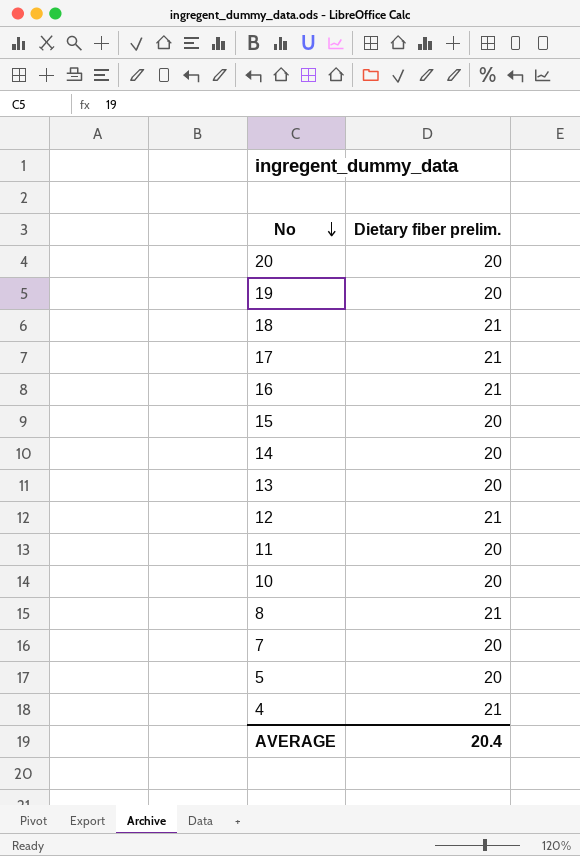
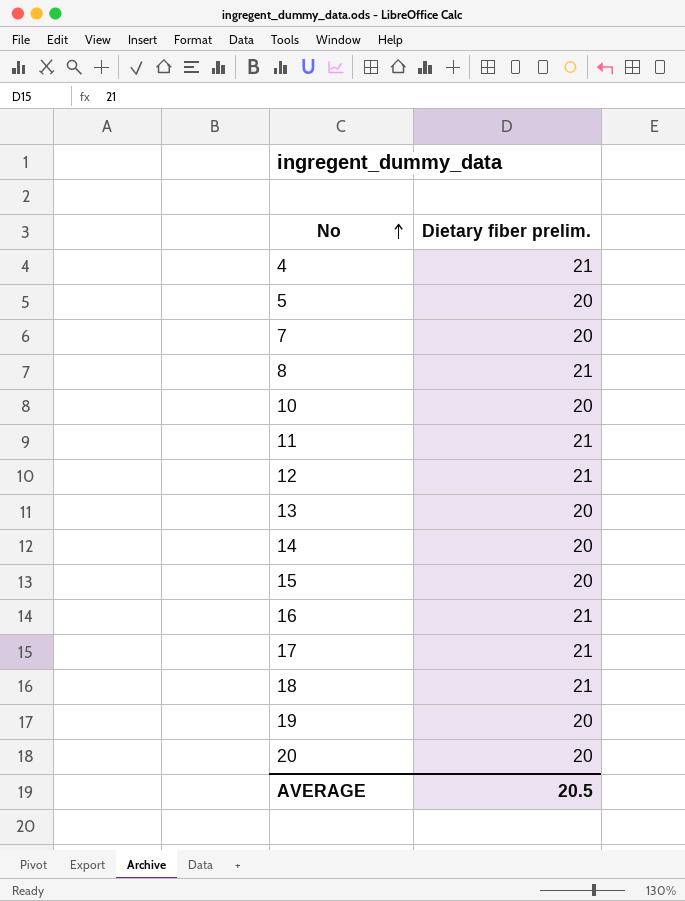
row order: No descending -> No ascending
11 | Dietary fiber prelim.: 20 -> 21
AVERAGE | Dietary fiber prelim.: 20.4 -> 20.5

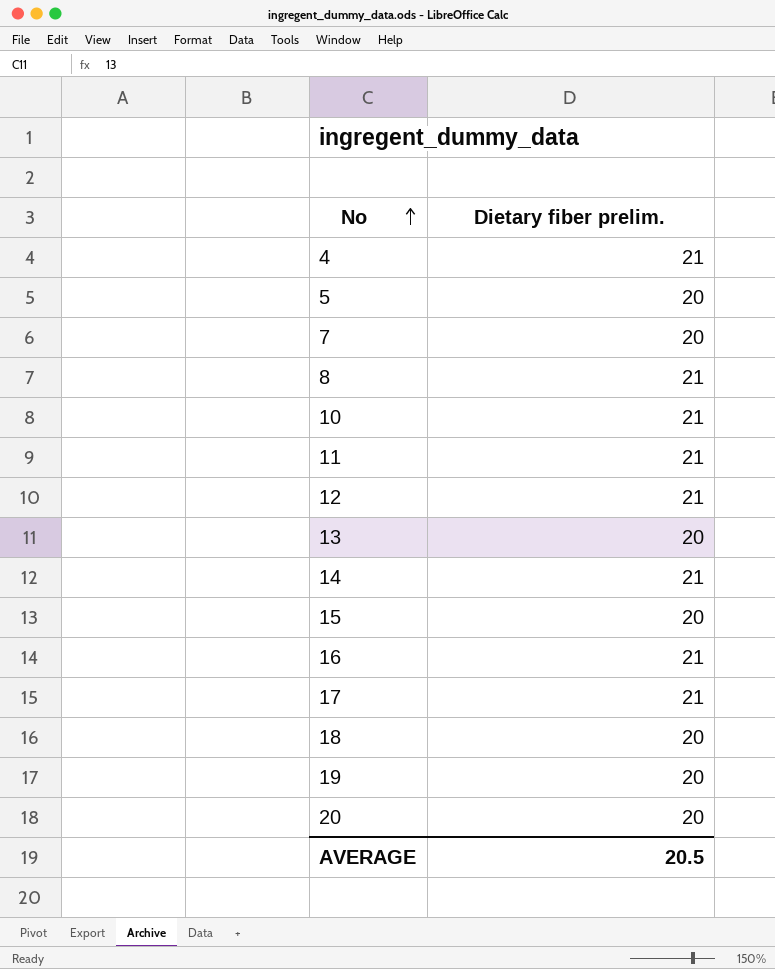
10 | Dietary fiber prelim.: 20 -> 21
14 | Dietary fiber prelim.: 20 -> 21
18 | Dietary fiber prelim.: 21 -> 20

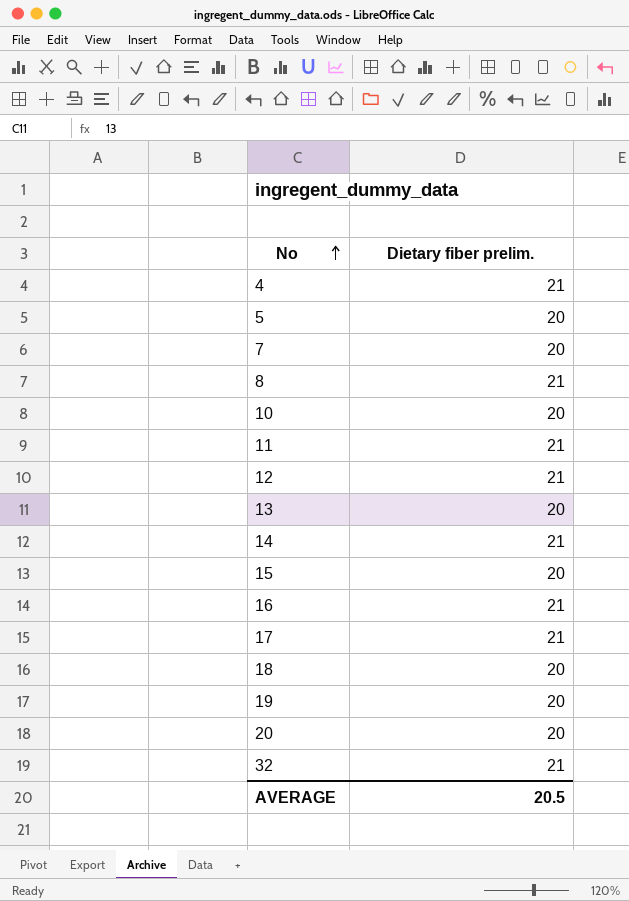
10 | Dietary fiber prelim.: 21 -> 20
row 32: none -> 21

